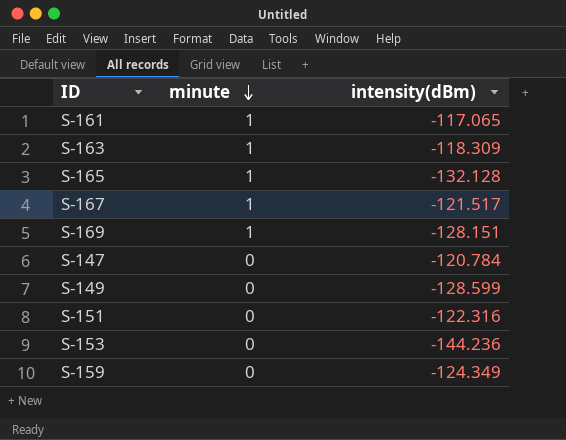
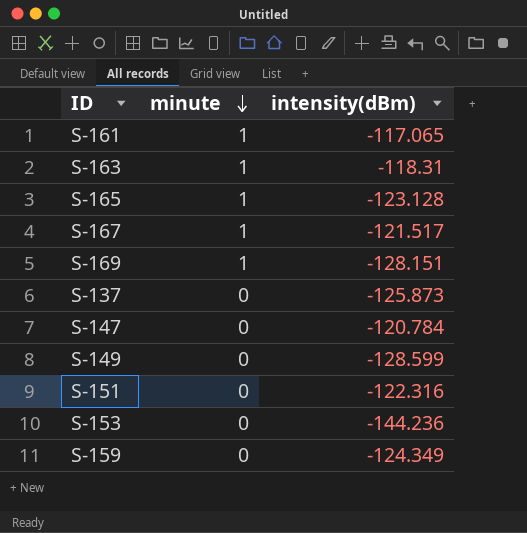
S-163 | intensity(dBm): -118.309 -> -118.31
S-165 | intensity(dBm): -132.128 -> -123.128
row S-137: none -> 0 | -125.873

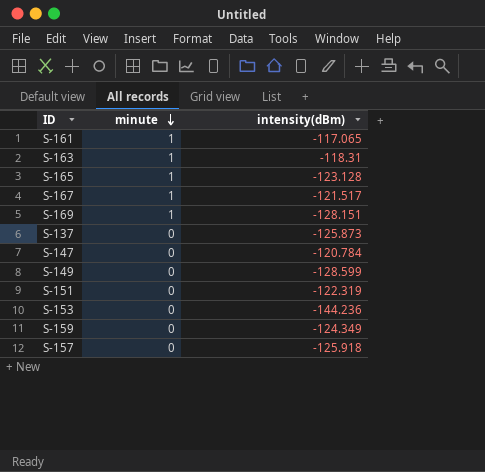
S-151 | intensity(dBm): -122.316 -> -122.319
row S-157: none -> 0 | -125.918

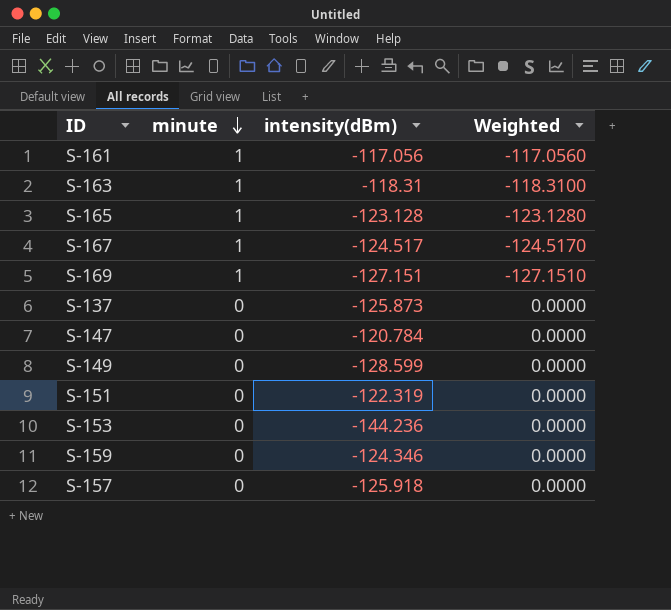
column Weighted | formula: none -> [minute] * [intensity(dBm)]
S-161 | intensity(dBm): -117.065 -> -117.056
S-167 | intensity(dBm): -121.517 -> -124.517
S-169 | intensity(dBm): -128.151 -> -127.151
S-159 | intensity(dBm): -124.349 -> -124.346

